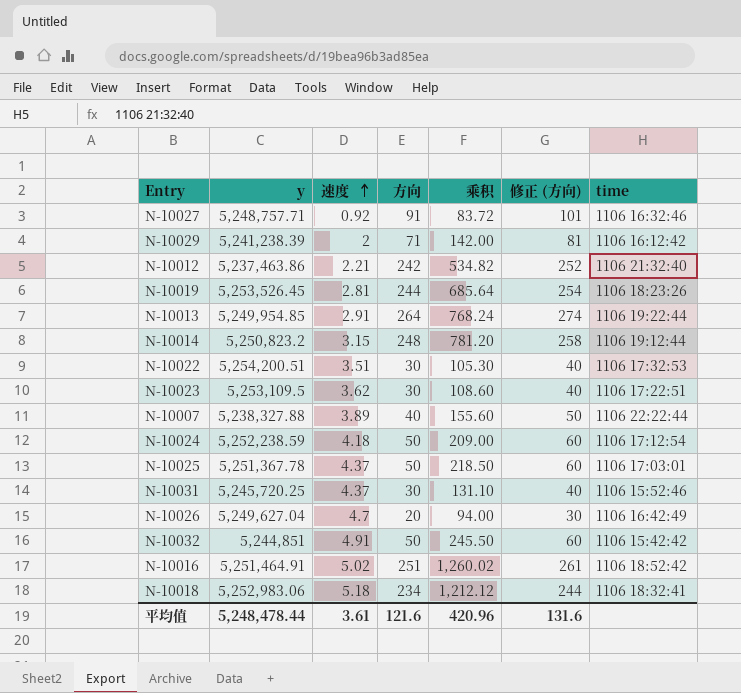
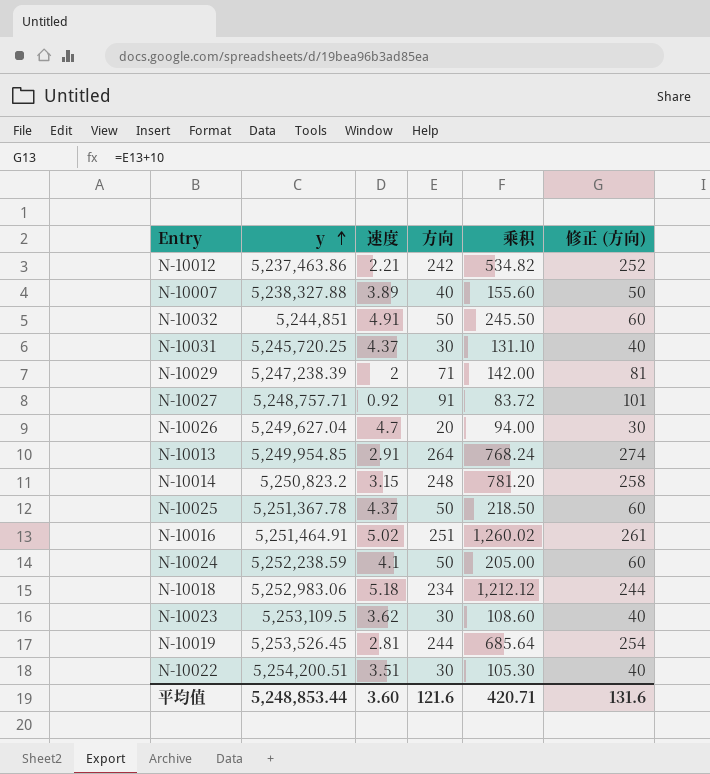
row order: 速度 ascending -> y ascending
column time | position: 7 -> none
N-10029 | y: 5,241,238.39 -> 5,247,238.39
N-10024 | 速度: 4.18 -> 4.1
N-10024 | 乘积: 209.00 -> 205.00
平均值 | y: 5,248,478.44 -> 5,248,853.44
平均值 | 速度: 3.61 -> 3.60
平均值 | 乘积: 420.96 -> 420.71

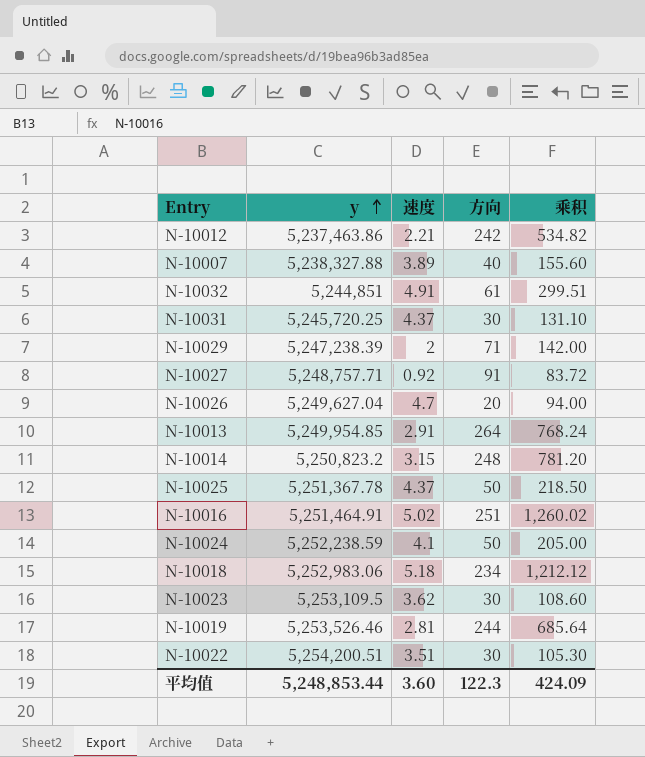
column 修正 (方向) | formula: [方向] + 10 -> none
N-10032 | 方向: 50 -> 61
N-10032 | 乘积: 245.50 -> 299.51
N-10019 | y: 5,253,526.45 -> 5,253,526.46
平均值 | 方向: 121.6 -> 122.3
平均值 | 乘积: 420.71 -> 424.09

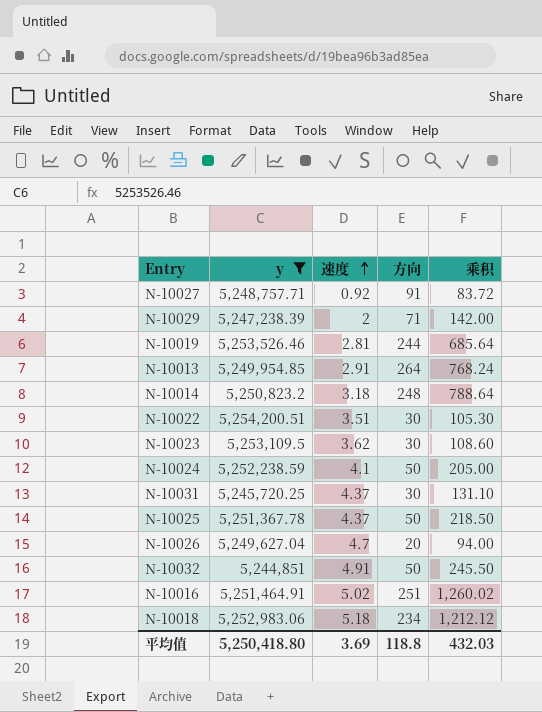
filter: none -> y >= 5,244,851
row order: y ascending -> 速度 ascending
N-10014 | 速度: 3.15 -> 3.18
N-10014 | 乘积: 781.20 -> 788.64
N-10032 | 方向: 61 -> 50
N-10032 | 乘积: 299.51 -> 245.50
平均值 | y: 5,248,853.44 -> 5,250,418.80
平均值 | 速度: 3.60 -> 3.69
平均值 | 方向: 122.3 -> 118.8
平均值 | 乘积: 424.09 -> 432.03

